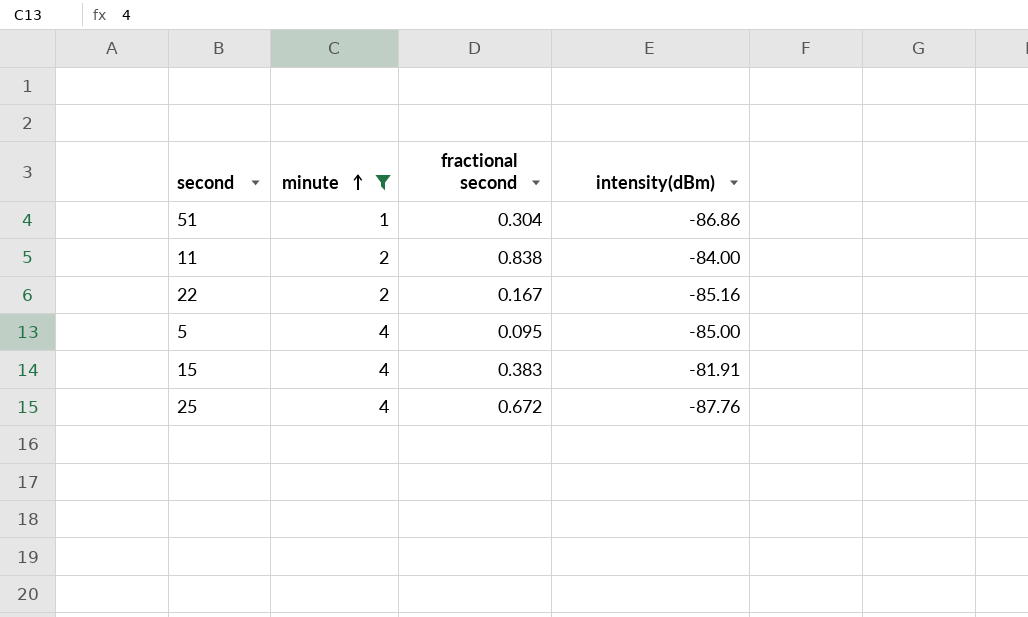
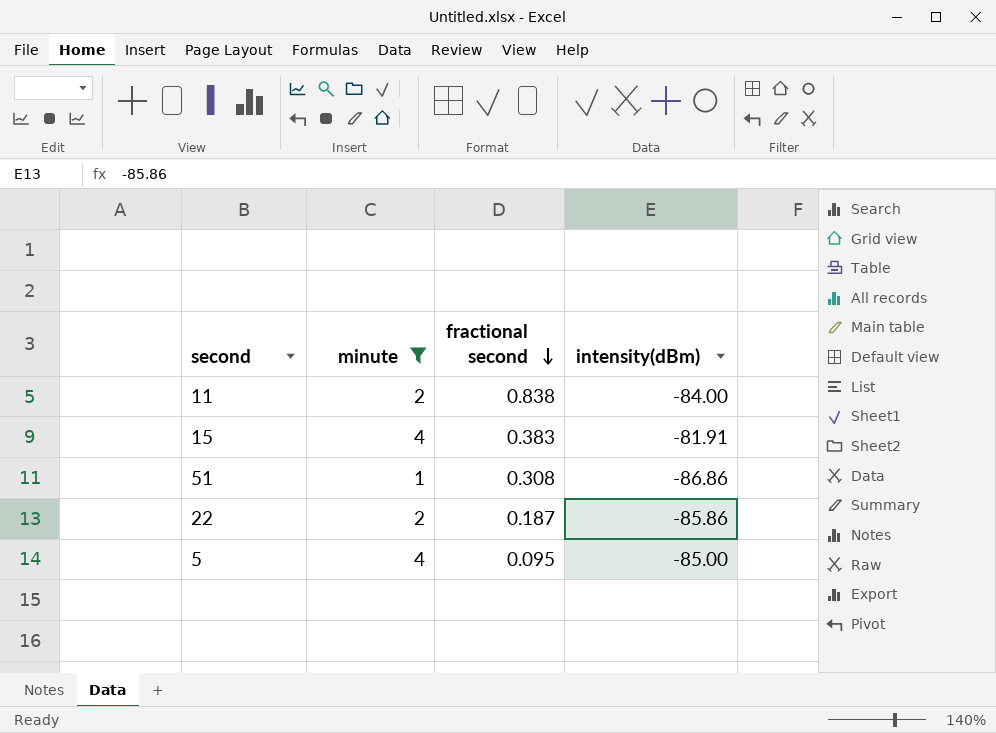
row order: minute ascending -> fractional second descending
row 25: 4 | 0.672 | -87.76 -> none
51 | fractional second: 0.304 -> 0.308
22 | fractional second: 0.167 -> 0.187
22 | intensity(dBm): -85.16 -> -85.86

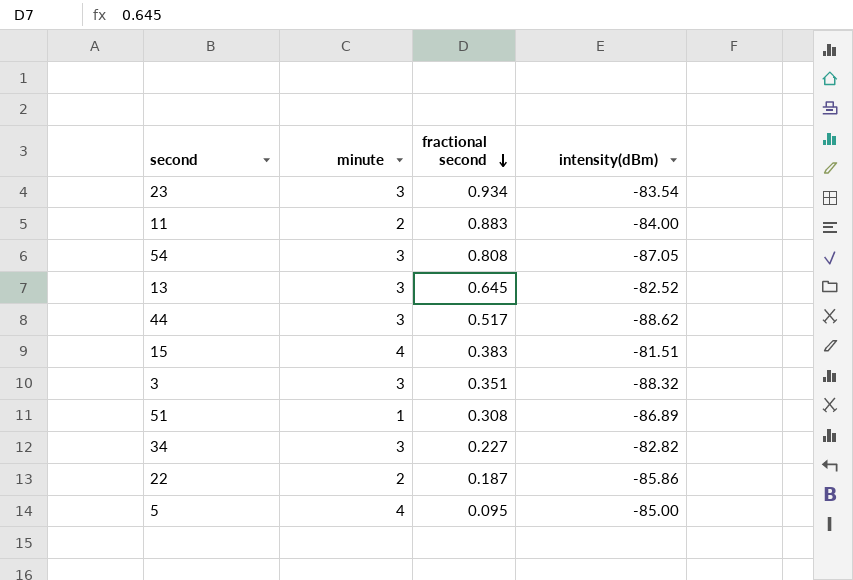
filter: minute != 3 -> none
11 | fractional second: 0.838 -> 0.883
15 | intensity(dBm): -81.91 -> -81.51
51 | intensity(dBm): -86.86 -> -86.89

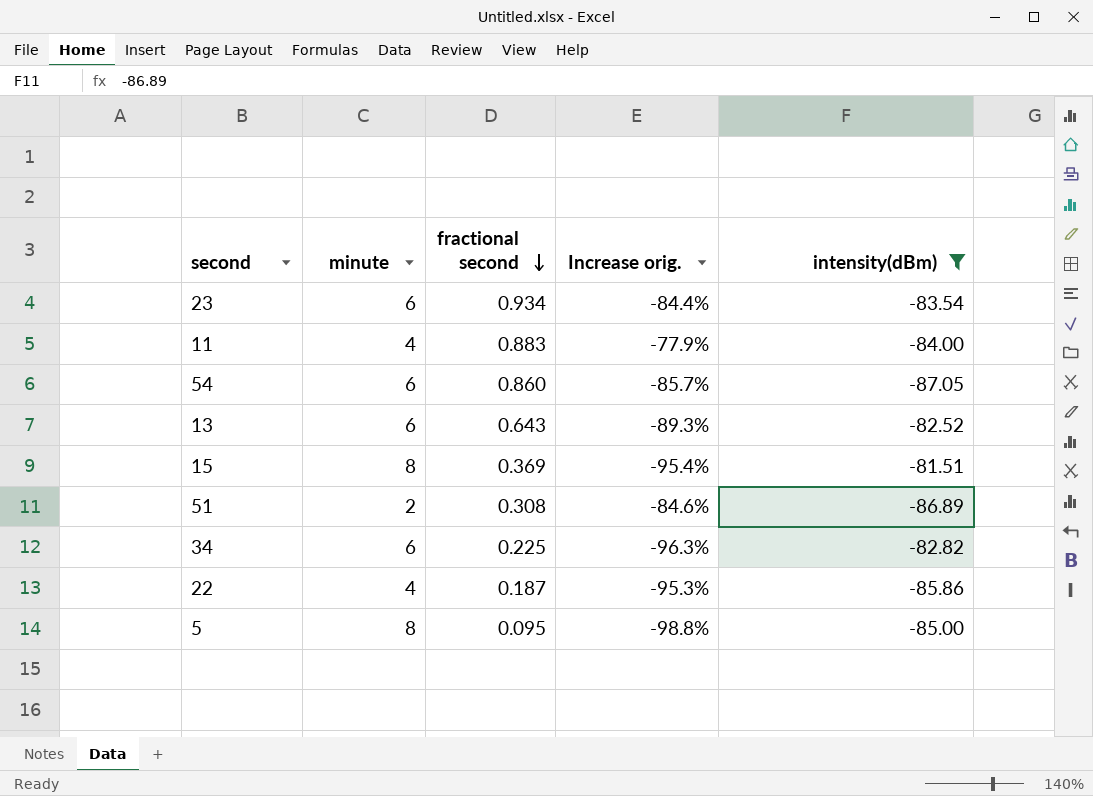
filter: none -> intensity(dBm) >= -87.05
column Increase orig. | formula: none -> ([fractional second] - [minute]) / [minute]
23 | minute: 3 -> 6
11 | minute: 2 -> 4
54 | minute: 3 -> 6
54 | fractional second: 0.808 -> 0.860
13 | minute: 3 -> 6
13 | fractional second: 0.645 -> 0.643
15 | minute: 4 -> 8
15 | fractional second: 0.383 -> 0.369
51 | minute: 1 -> 2
34 | minute: 3 -> 6
34 | fractional second: 0.227 -> 0.225
22 | minute: 2 -> 4
5 | minute: 4 -> 8

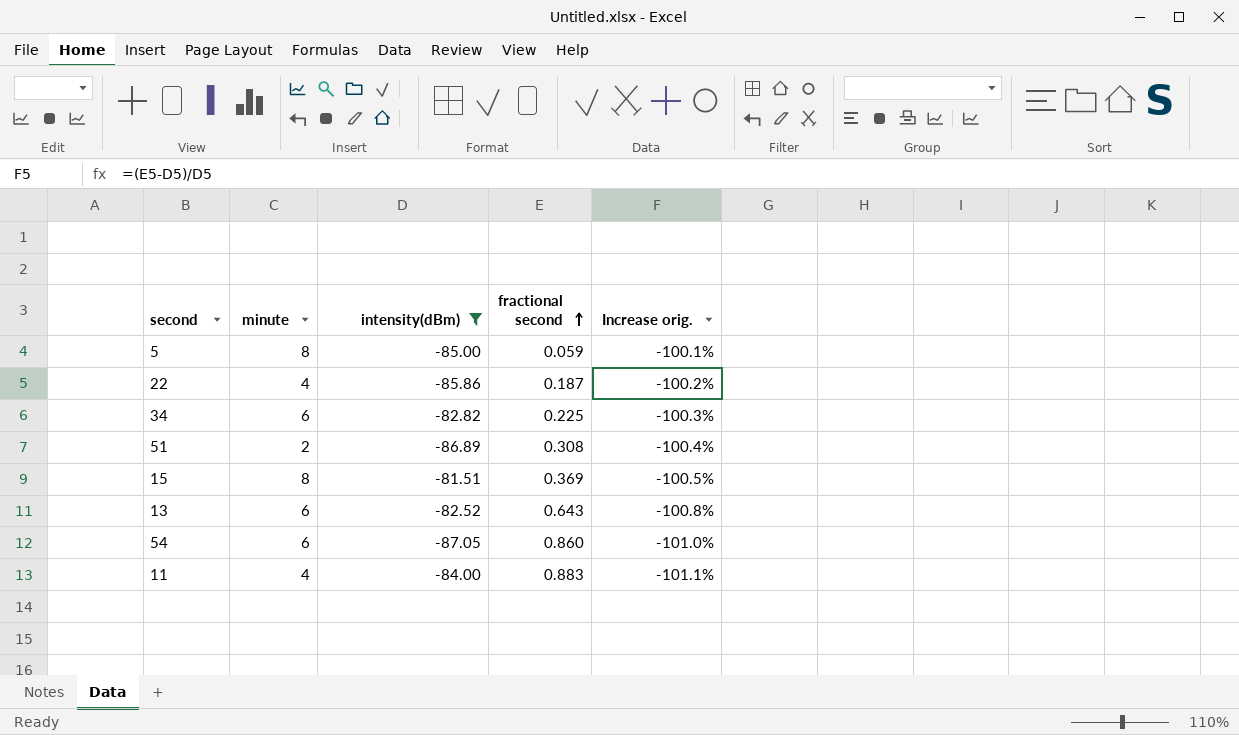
row order: fractional second descending -> fractional second ascending
column intensity(dBm) | position: 5 -> 3
column Increase orig. | formula: ([fractional second] - [minute]) / [minute] -> ([fractional second] - [intensity(dBm)]) / [intensity(dBm)]
row 23: 6 | 0.934 | -84.4% | -83.54 -> none
5 | fractional second: 0.095 -> 0.059

